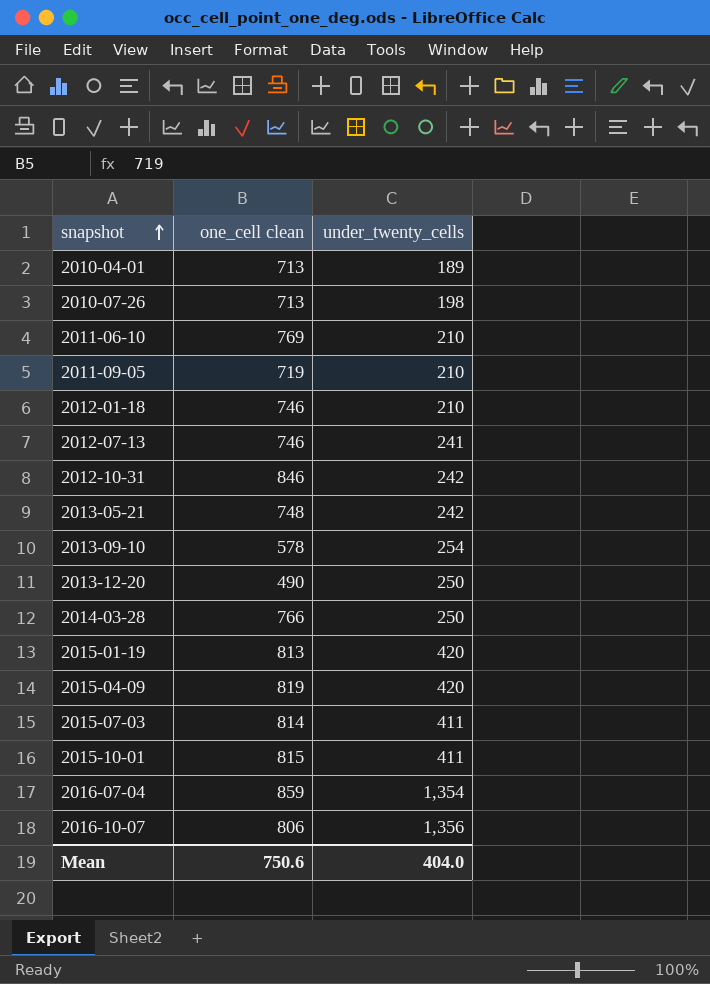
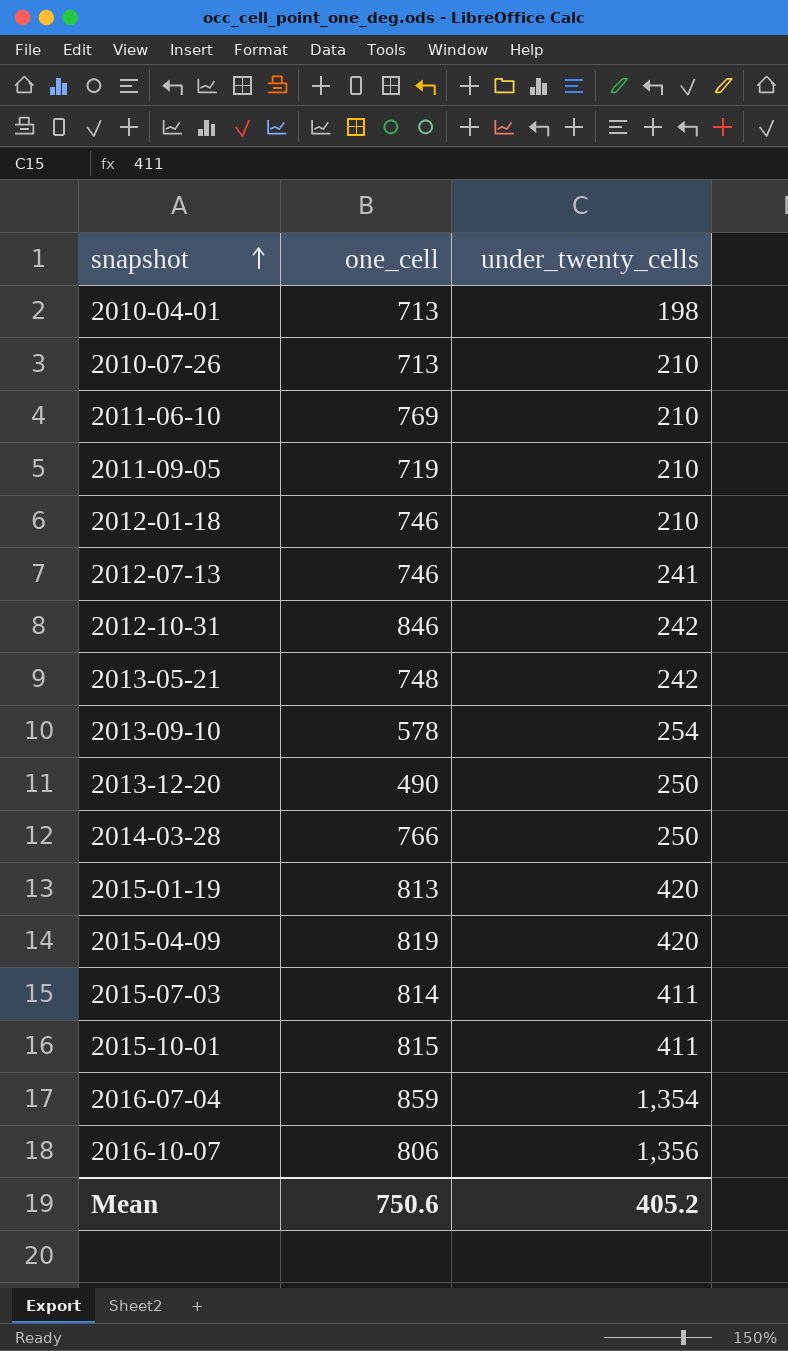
column name: one_cell clean -> one_cell
2010-04-01 | under_twenty_cells: 189 -> 198
2010-07-26 | under_twenty_cells: 198 -> 210
Mean | under_twenty_cells: 404.0 -> 405.2

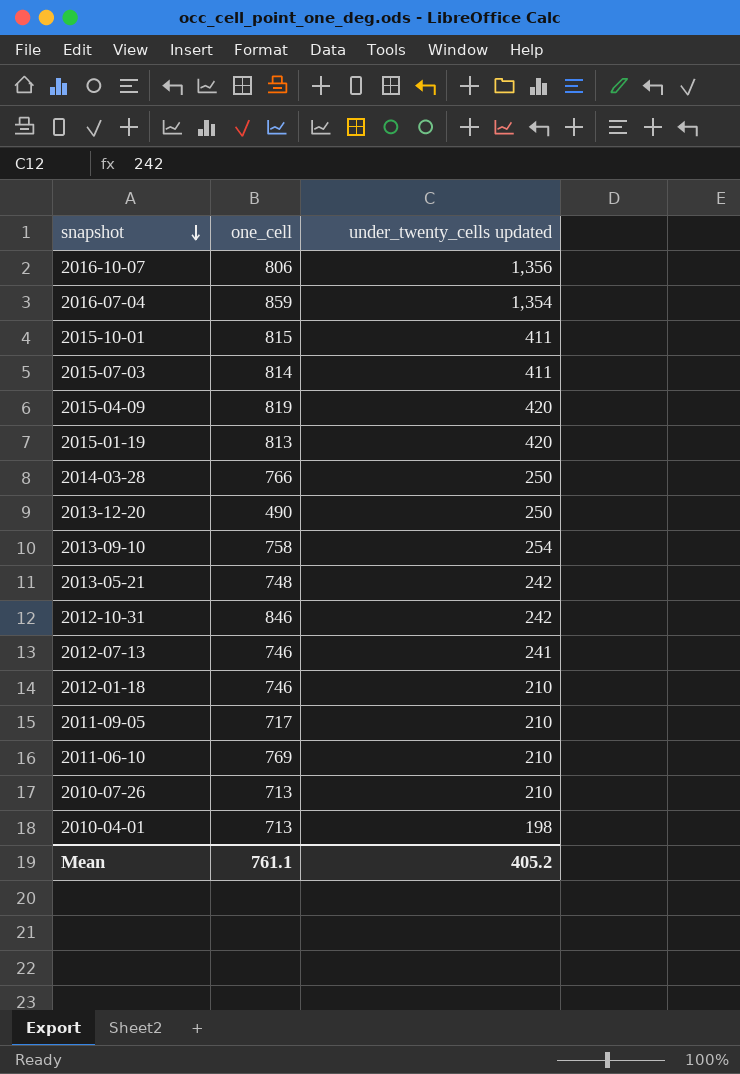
row order: snapshot ascending -> snapshot descending
column name: under_twenty_cells -> under_twenty_cells updated
2013-09-10 | one_cell: 578 -> 758
2011-09-05 | one_cell: 719 -> 717
Mean | one_cell: 750.6 -> 761.1

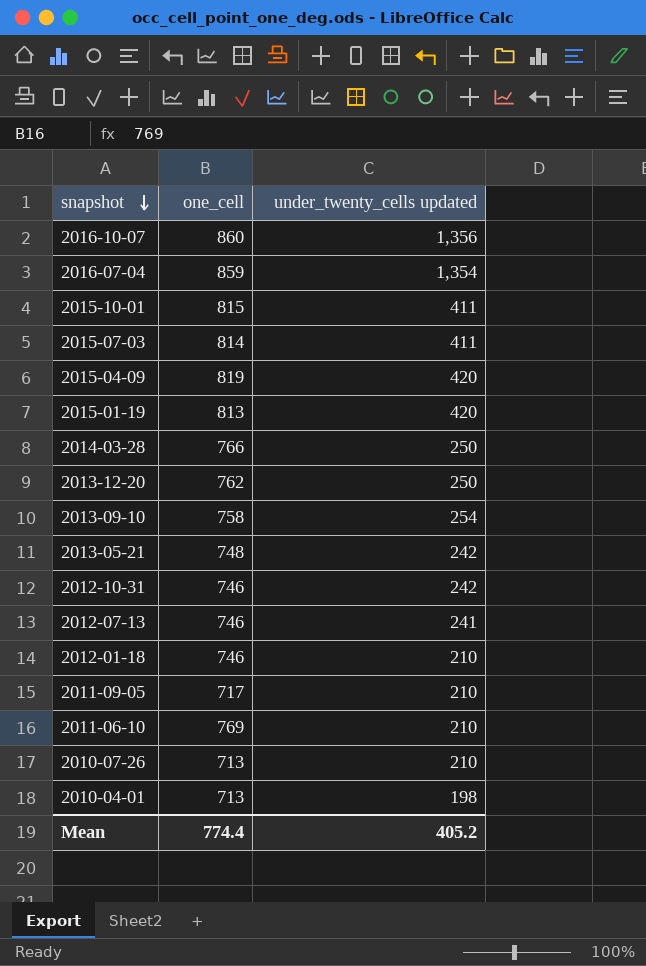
2016-10-07 | one_cell: 806 -> 860
2013-12-20 | one_cell: 490 -> 762
2012-10-31 | one_cell: 846 -> 746
Mean | one_cell: 761.1 -> 774.4

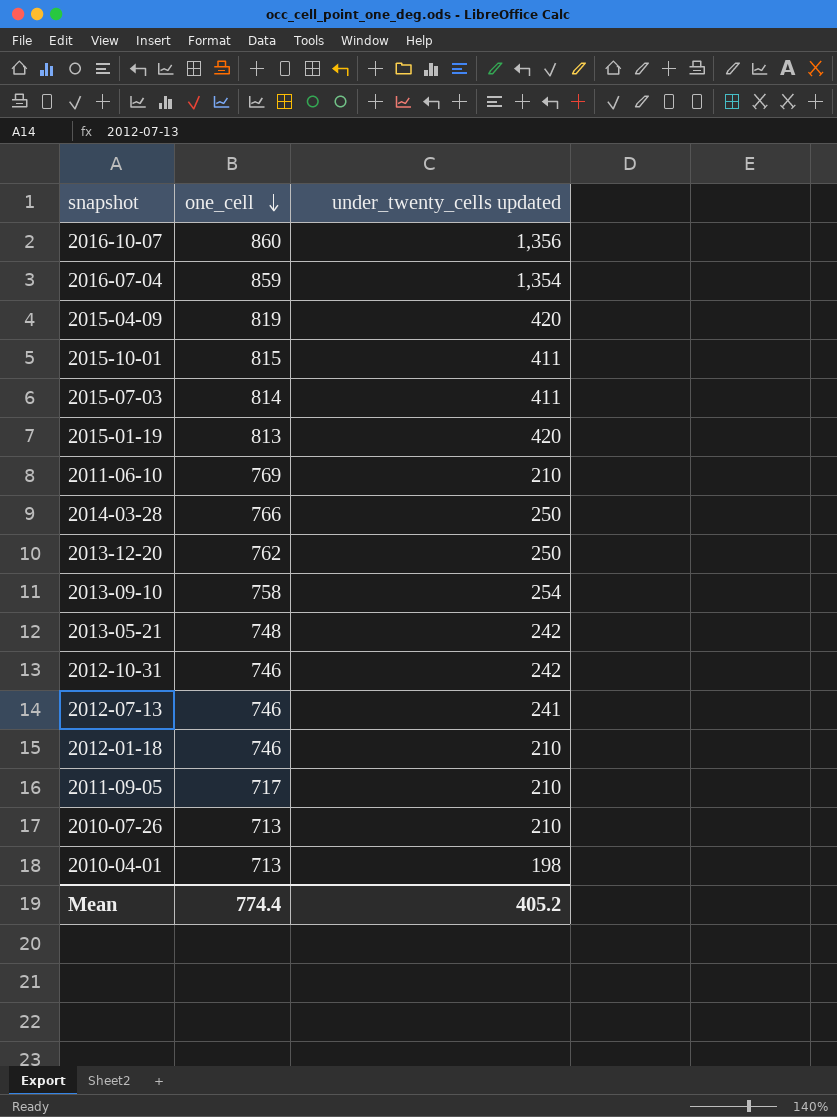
row order: snapshot descending -> one_cell descending

